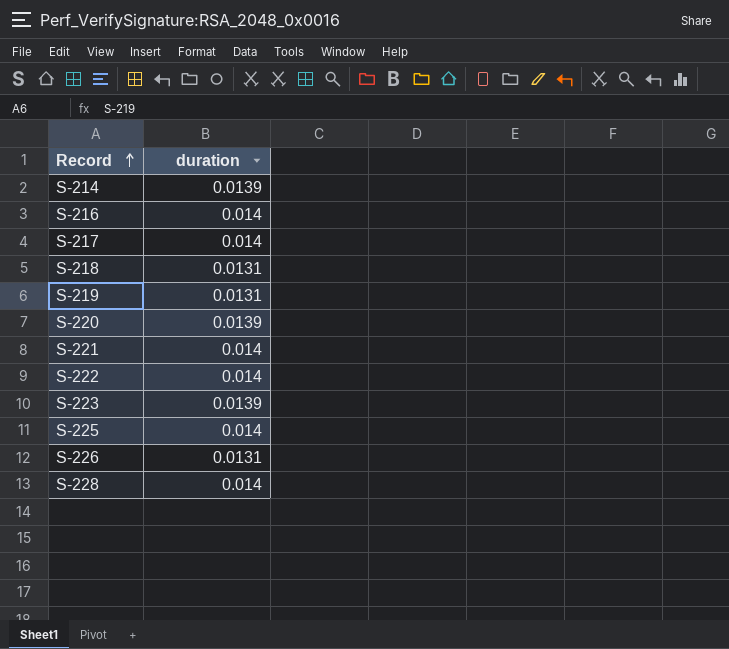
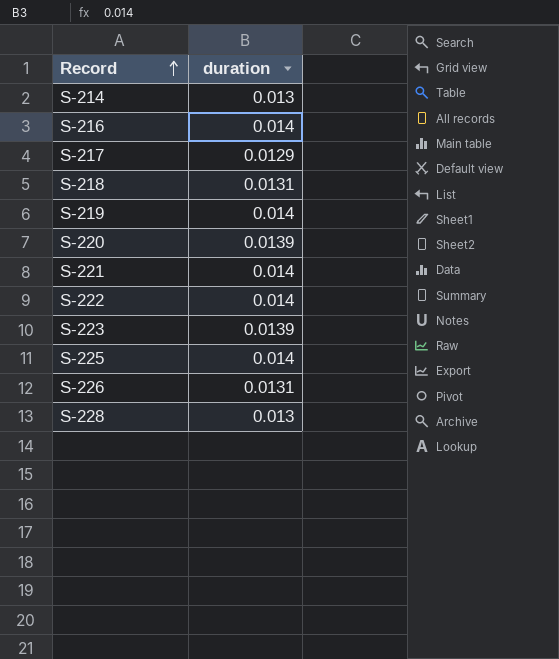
S-214 | duration: 0.0139 -> 0.013
S-217 | duration: 0.014 -> 0.0129
S-219 | duration: 0.0131 -> 0.014
S-228 | duration: 0.014 -> 0.013

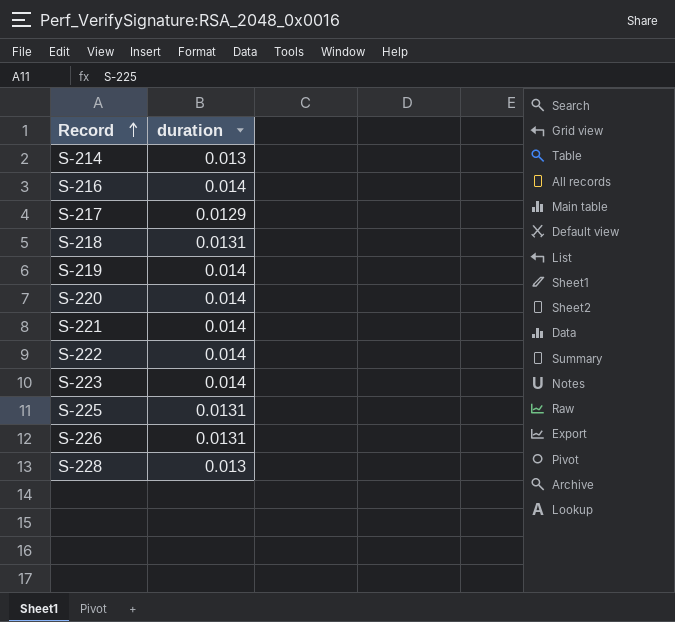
S-220 | duration: 0.0139 -> 0.014
S-223 | duration: 0.0139 -> 0.014
S-225 | duration: 0.014 -> 0.0131

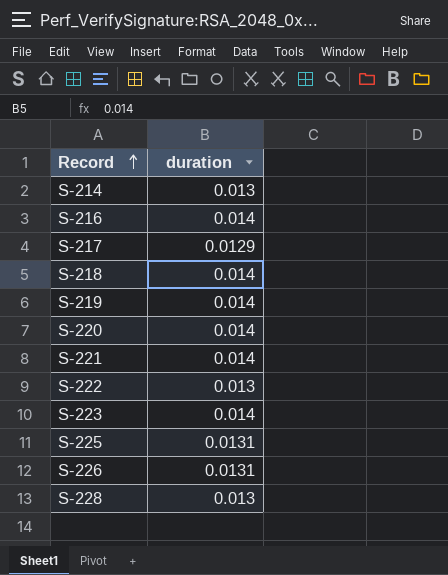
S-218 | duration: 0.0131 -> 0.014
S-222 | duration: 0.014 -> 0.013

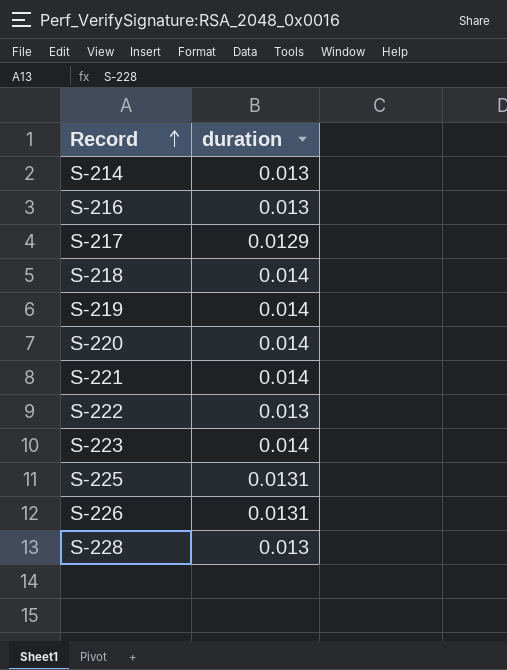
S-216 | duration: 0.014 -> 0.013

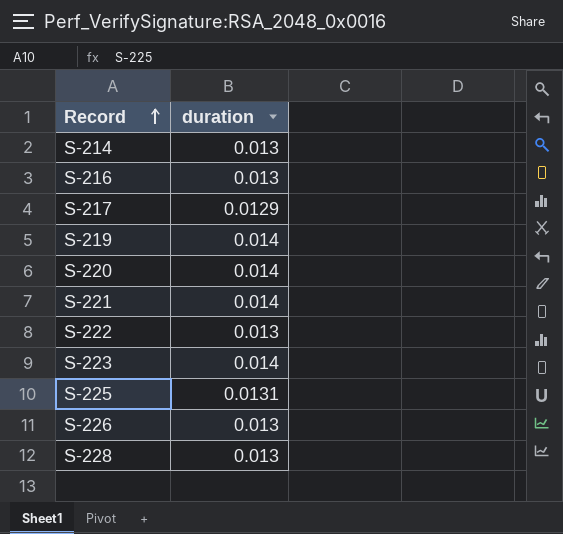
row S-218: 0.014 -> none
S-226 | duration: 0.0131 -> 0.013

